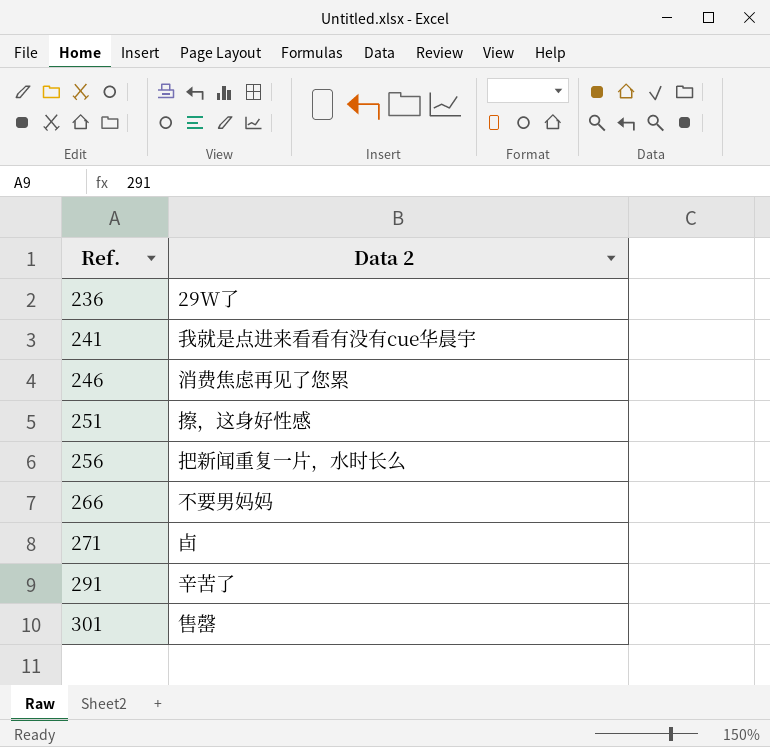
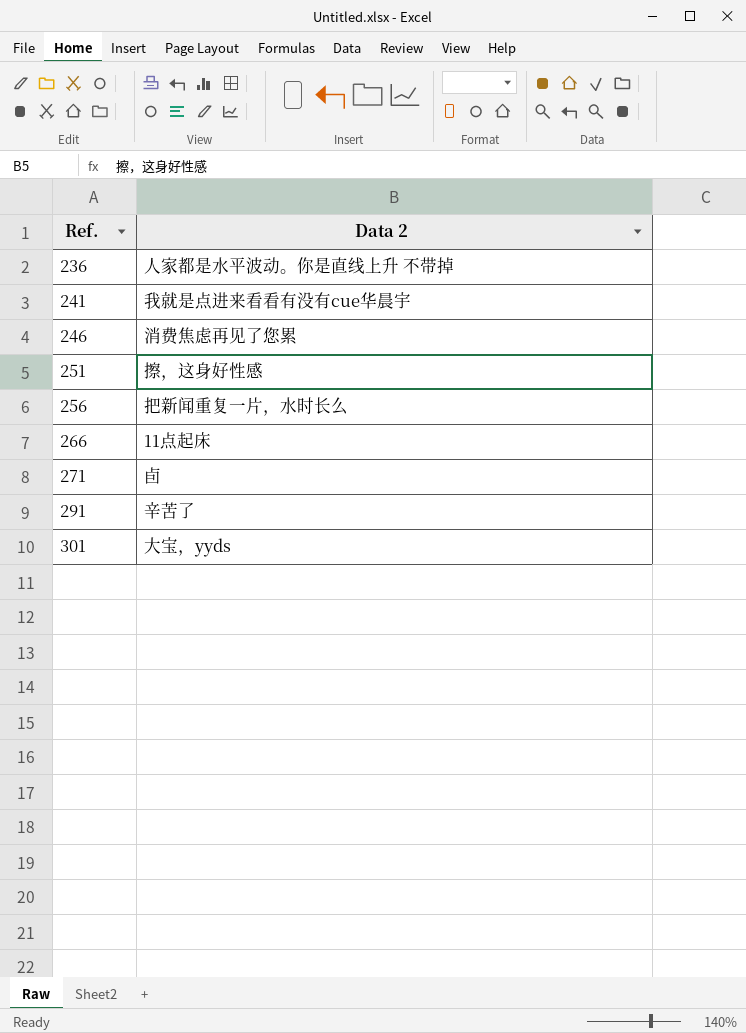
236 | Data 2: 29W了 -> 人家都是水平波动。你是直线上升 不带掉
266 | Data 2: 不要男妈妈 -> 11点起床
301 | Data 2: 售罄 -> 大宝，yyds

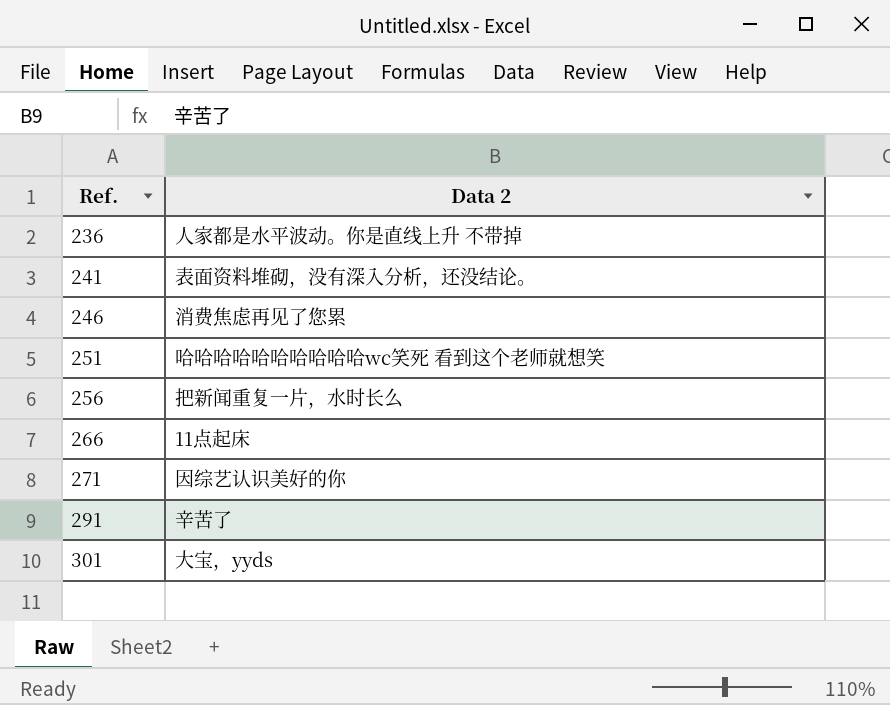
241 | Data 2: 我就是点进来看看有没有cue华晨宇 -> 表面资料堆砌，没有深入分析，还没结论。
251 | Data 2: 擦，这身好性感 -> 哈哈哈哈哈哈哈哈哈哈wc笑死 看到这个老师就想笑
271 | Data 2: 卣 -> 因综艺认识美好的你

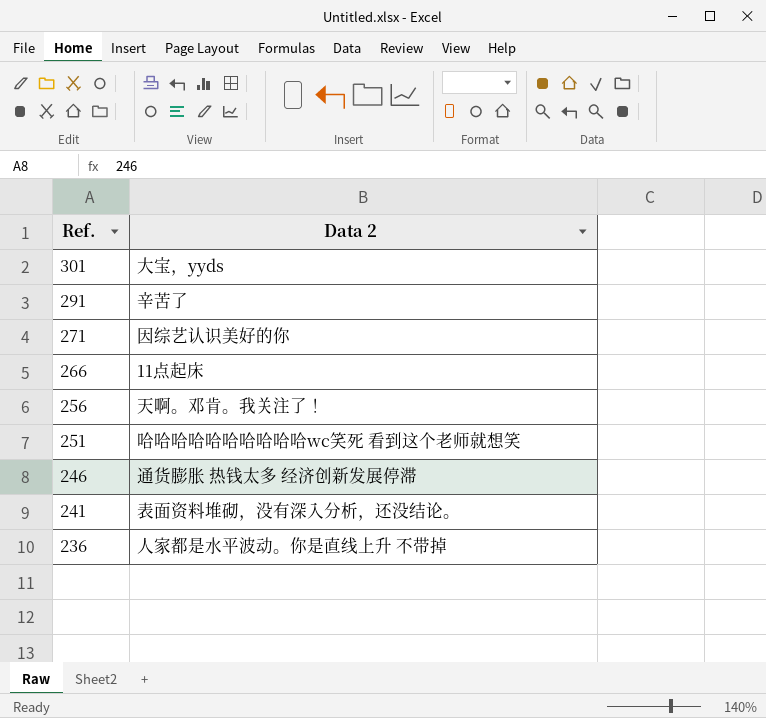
row order: Ref. ascending -> Ref. descending
256 | Data 2: 把新闻重复一片，水时长么 -> 天啊。邓肯。我关注了！
246 | Data 2: 消费焦虑再见了您累 -> 通货膨胀 热钱太多 经济创新发展停滞

